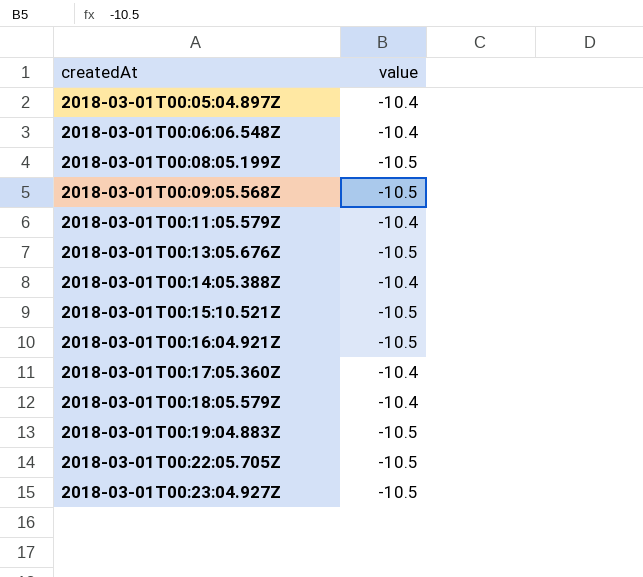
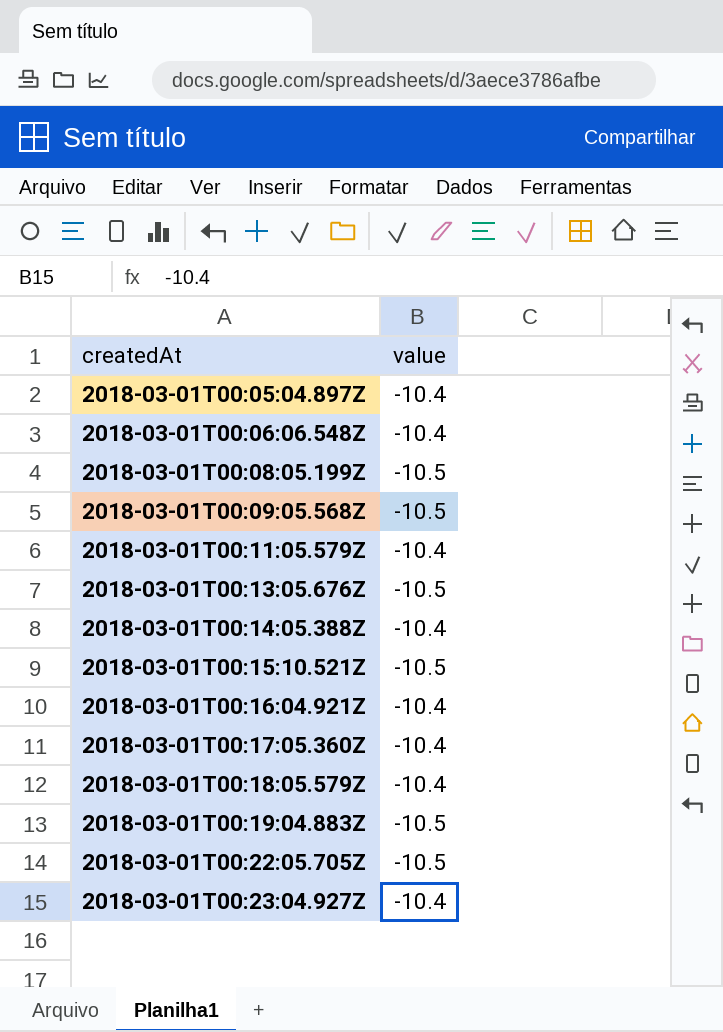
2018-03-01T00:16:04.921Z | value: -10.5 -> -10.4
2018-03-01T00:23:04.927Z | value: -10.5 -> -10.4

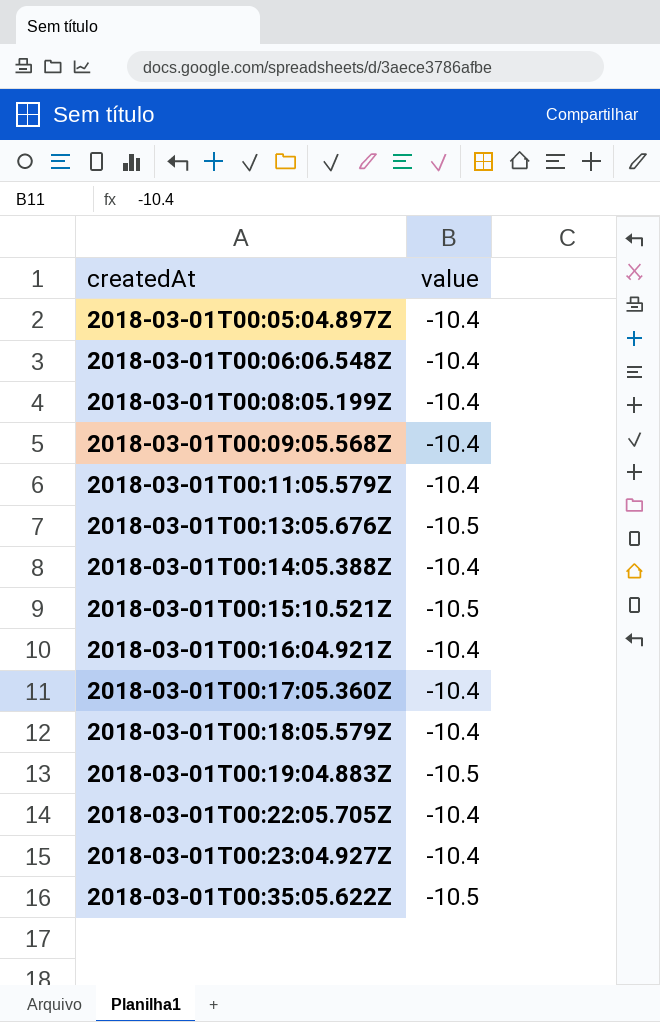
2018-03-01T00:08:05.199Z | value: -10.5 -> -10.4
2018-03-01T00:09:05.568Z | value: -10.5 -> -10.4
2018-03-01T00:22:05.705Z | value: -10.5 -> -10.4
row 2018-03-01T00:35:05.622Z: none -> -10.5

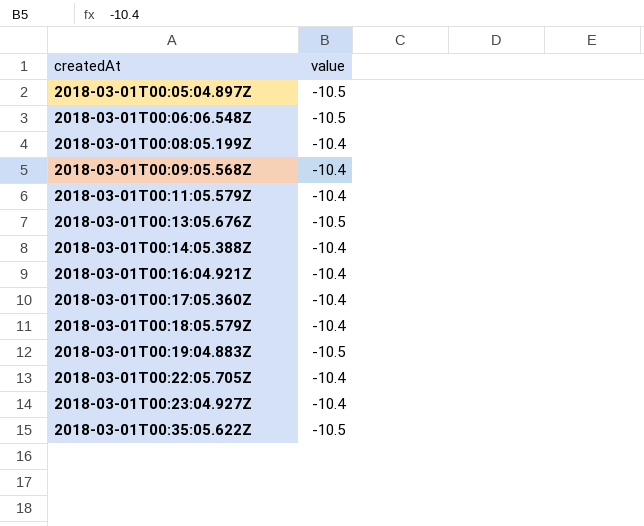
row 2018-03-01T00:15:10.521Z: -10.5 -> none
2018-03-01T00:05:04.897Z | value: -10.4 -> -10.5
2018-03-01T00:06:06.548Z | value: -10.4 -> -10.5

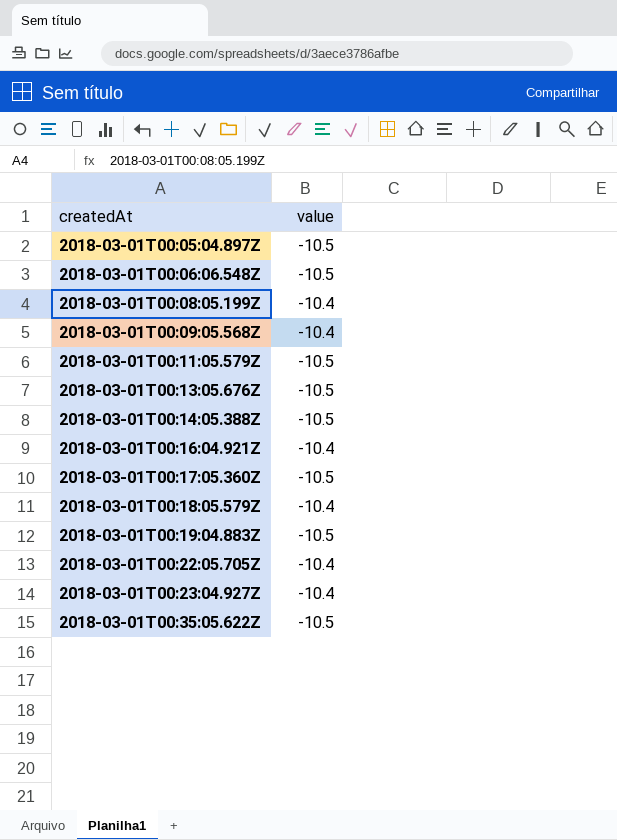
2018-03-01T00:11:05.579Z | value: -10.4 -> -10.5
2018-03-01T00:14:05.388Z | value: -10.4 -> -10.5
2018-03-01T00:17:05.360Z | value: -10.4 -> -10.5

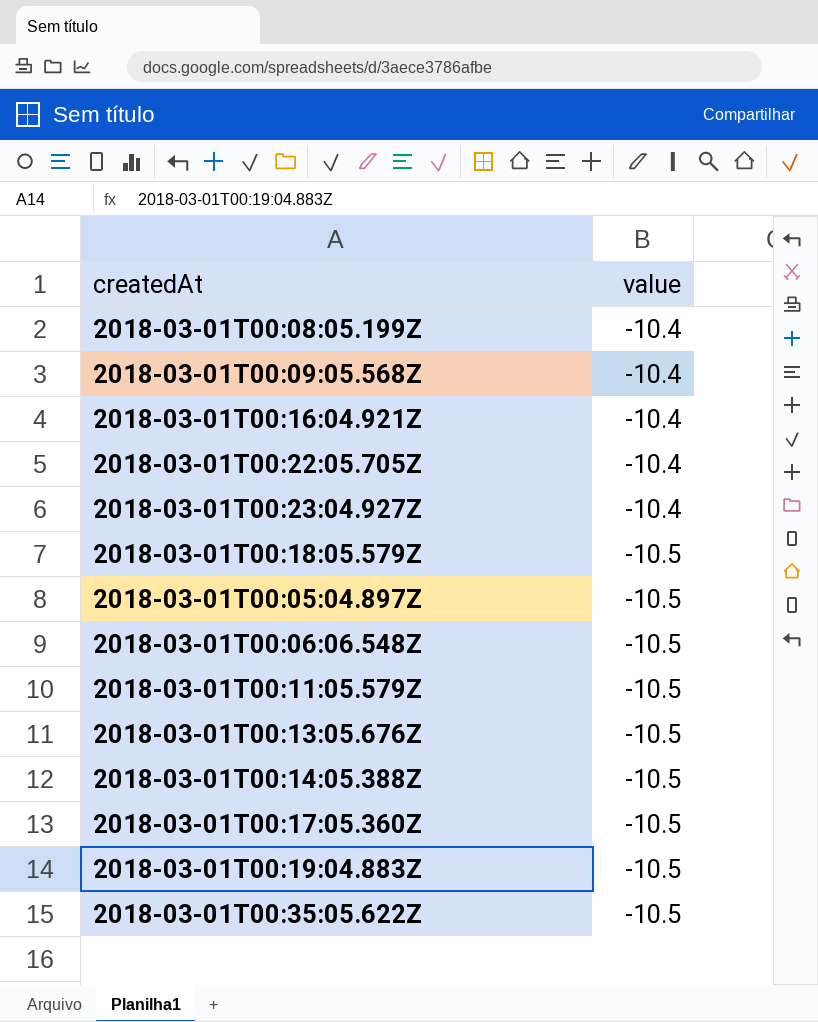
row order: createdAt ascending -> value descending
2018-03-01T00:18:05.579Z | value: -10.4 -> -10.5

